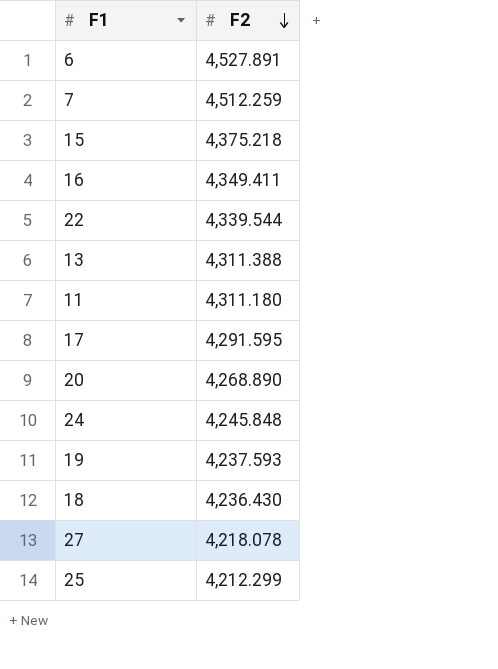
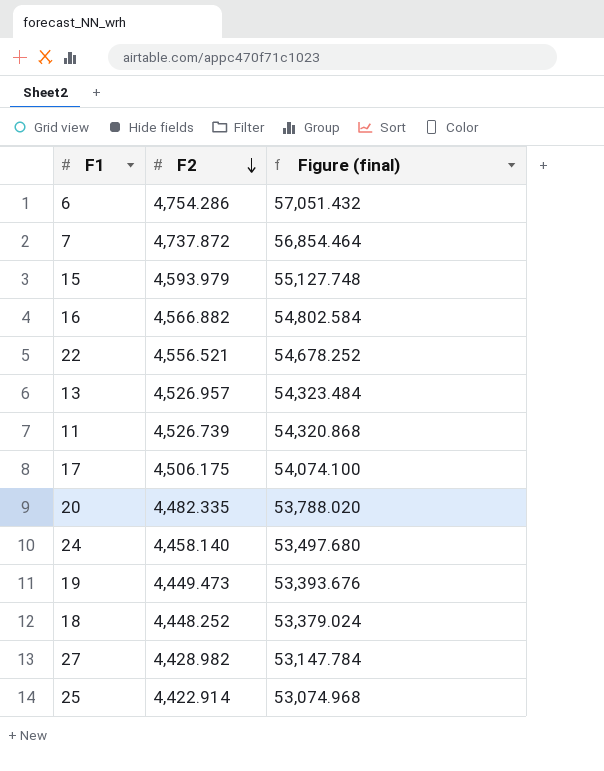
column Figure (final) | formula: none -> [F2] * 12
6 | F2: 4,527.891 -> 4,754.286
7 | F2: 4,512.259 -> 4,737.872
15 | F2: 4,375.218 -> 4,593.979
16 | F2: 4,349.411 -> 4,566.882
22 | F2: 4,339.544 -> 4,556.521
13 | F2: 4,311.388 -> 4,526.957
11 | F2: 4,311.180 -> 4,526.739
17 | F2: 4,291.595 -> 4,506.175
20 | F2: 4,268.890 -> 4,482.335
24 | F2: 4,245.848 -> 4,458.140
19 | F2: 4,237.593 -> 4,449.473
18 | F2: 4,236.430 -> 4,448.252
27 | F2: 4,218.078 -> 4,428.982
25 | F2: 4,212.299 -> 4,422.914

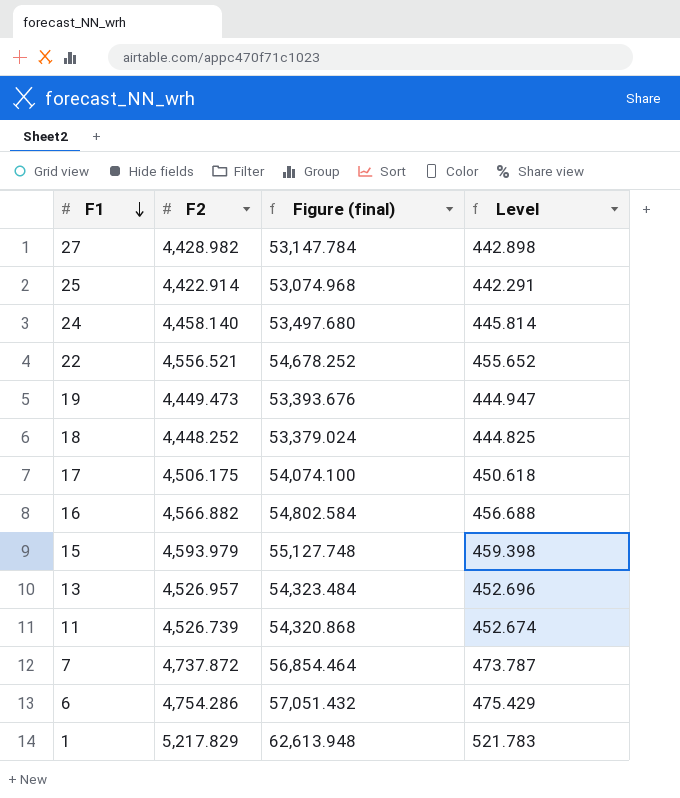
row order: F2 descending -> F1 descending
column Level | formula: none -> [F2] * 0.1
row 20: 4,482.335 | 53,788.020 -> none
row 1: none -> 5,217.829 | 62,613.948 | 521.783

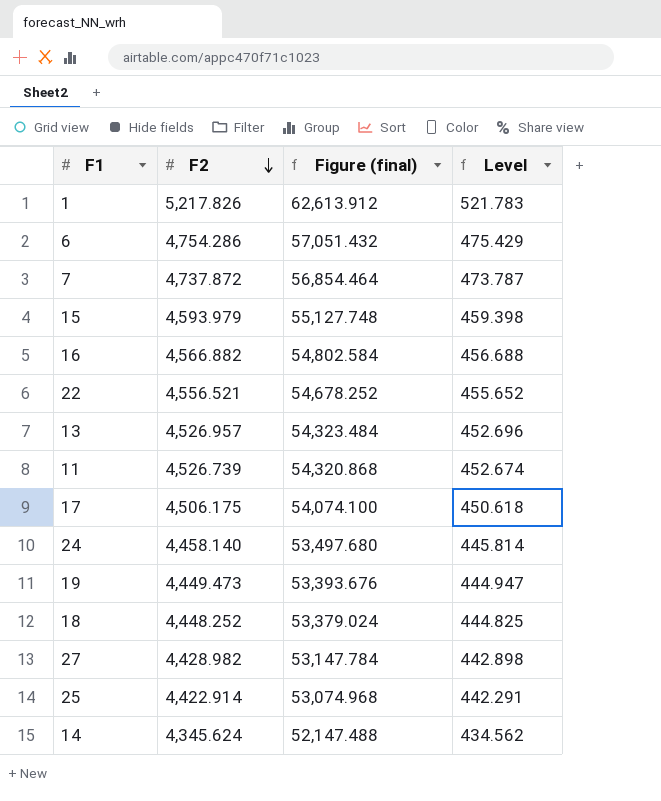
row order: F1 descending -> F2 descending
1 | F2: 5,217.829 -> 5,217.826
1 | Figure (final): 62,613.948 -> 62,613.912
row 14: none -> 4,345.624 | 52,147.488 | 434.562

